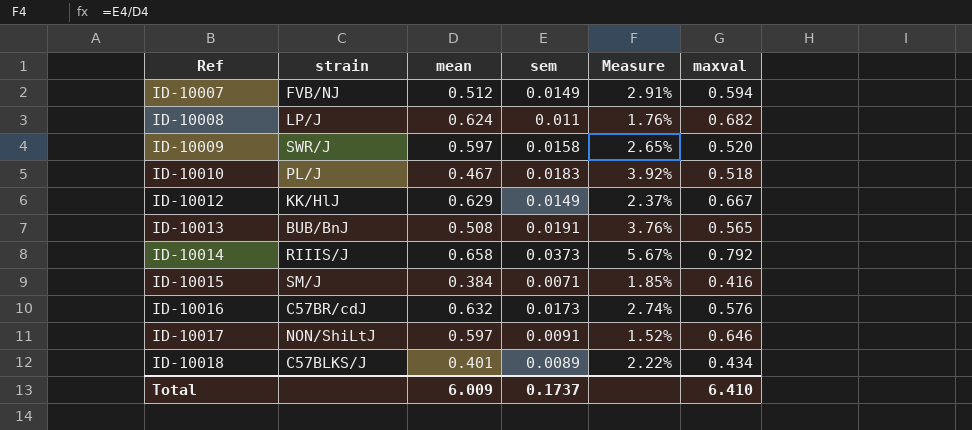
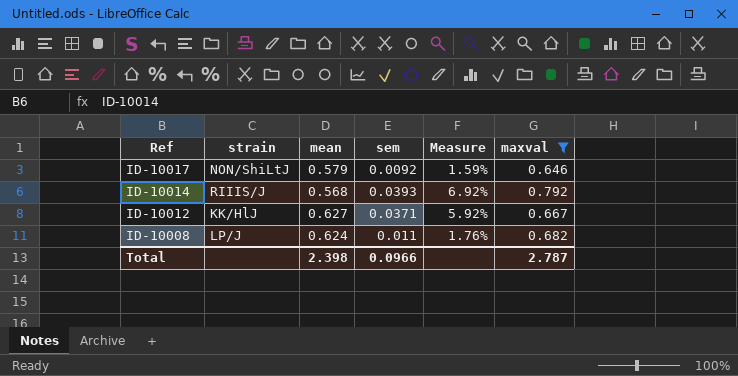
filter: none -> maxval >= 0.646
row order: Ref ascending -> Ref descending
ID-10017 | mean: 0.597 -> 0.579
ID-10017 | sem: 0.0091 -> 0.0092
ID-10017 | Measure: 1.52% -> 1.59%
ID-10014 | mean: 0.658 -> 0.568
ID-10014 | sem: 0.0373 -> 0.0393
ID-10014 | Measure: 5.67% -> 6.92%
ID-10012 | mean: 0.629 -> 0.627
ID-10012 | sem: 0.0149 -> 0.0371
ID-10012 | Measure: 2.37% -> 5.92%
Total | mean: 6.009 -> 2.398
Total | sem: 0.1737 -> 0.0966
Total | maxval: 6.410 -> 2.787

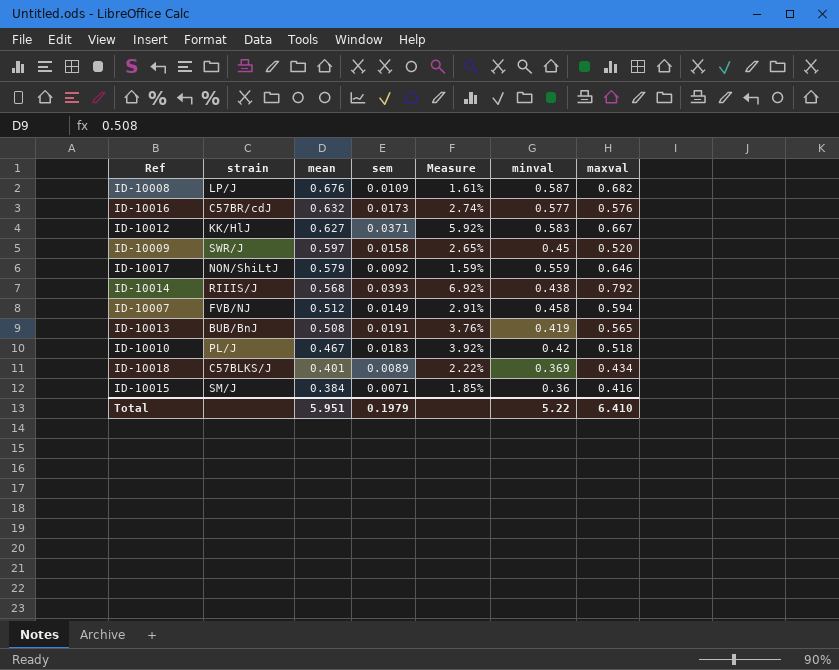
filter: maxval >= 0.646 -> none
row order: Ref descending -> mean descending
column minval | position: none -> 6
ID-10008 | mean: 0.624 -> 0.676
ID-10008 | sem: 0.011 -> 0.0109
ID-10008 | Measure: 1.76% -> 1.61%
Total | mean: 2.398 -> 5.951
Total | sem: 0.0966 -> 0.1979
Total | maxval: 2.787 -> 6.410

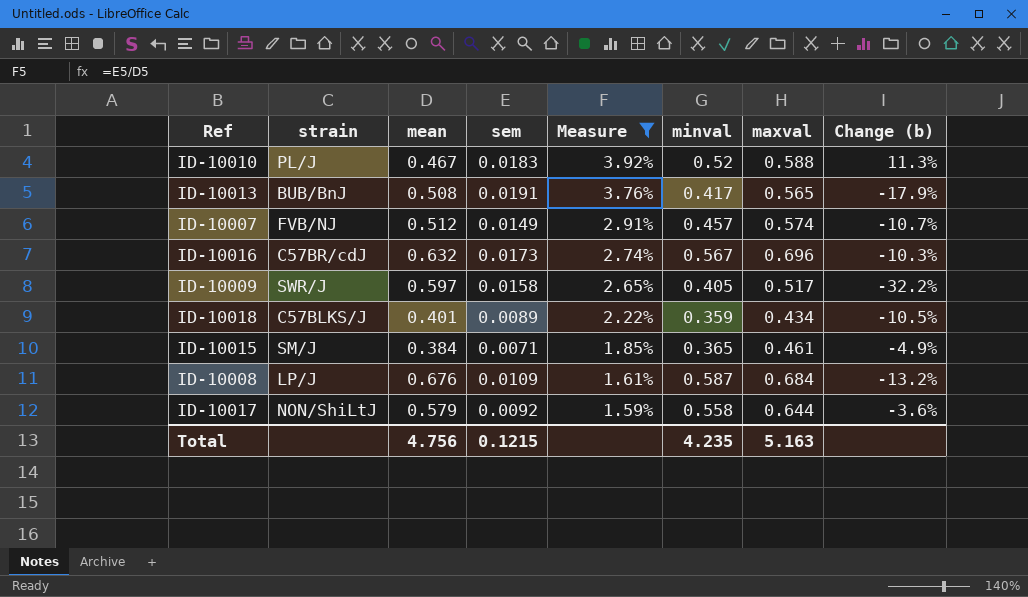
filter: none -> Measure <= 3.92%
row order: mean descending -> Measure descending
column Change (b) | formula: none -> ([minval] - [mean]) / [mean]
ID-10010 | minval: 0.42 -> 0.52
ID-10010 | maxval: 0.518 -> 0.588
ID-10013 | minval: 0.419 -> 0.417
ID-10007 | minval: 0.458 -> 0.457
ID-10007 | maxval: 0.594 -> 0.574
ID-10016 | minval: 0.577 -> 0.567
ID-10016 | maxval: 0.576 -> 0.696
ID-10009 | minval: 0.45 -> 0.405
ID-10009 | maxval: 0.520 -> 0.517
ID-10018 | minval: 0.369 -> 0.359
ID-10015 | minval: 0.36 -> 0.365
ID-10015 | maxval: 0.416 -> 0.461
ID-10008 | maxval: 0.682 -> 0.684
ID-10017 | minval: 0.559 -> 0.558
ID-10017 | maxval: 0.646 -> 0.644
Total | mean: 5.951 -> 4.756
Total | sem: 0.1979 -> 0.1215
Total | minval: 5.22 -> 4.235
Total | maxval: 6.410 -> 5.163

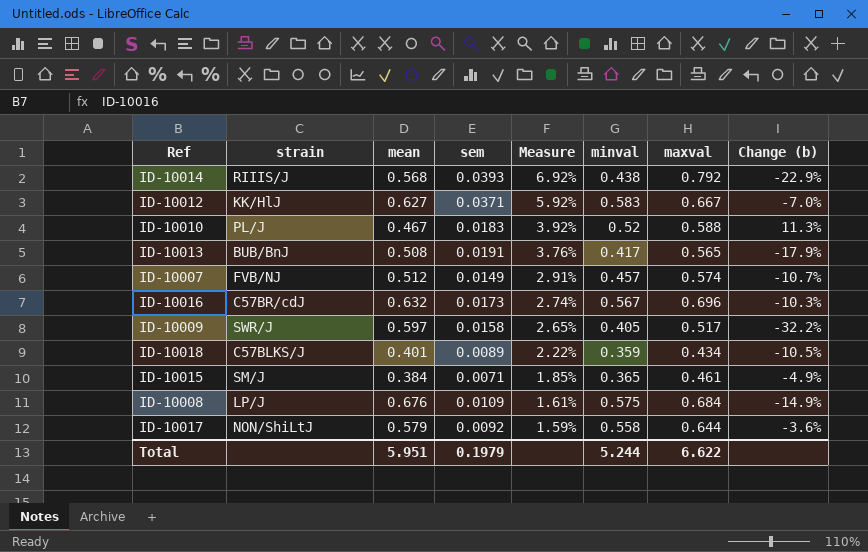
filter: Measure <= 3.92% -> none
ID-10008 | minval: 0.587 -> 0.575
ID-10008 | Change (b): -13.2% -> -14.9%
Total | mean: 4.756 -> 5.951
Total | sem: 0.1215 -> 0.1979
Total | minval: 4.235 -> 5.244
Total | maxval: 5.163 -> 6.622

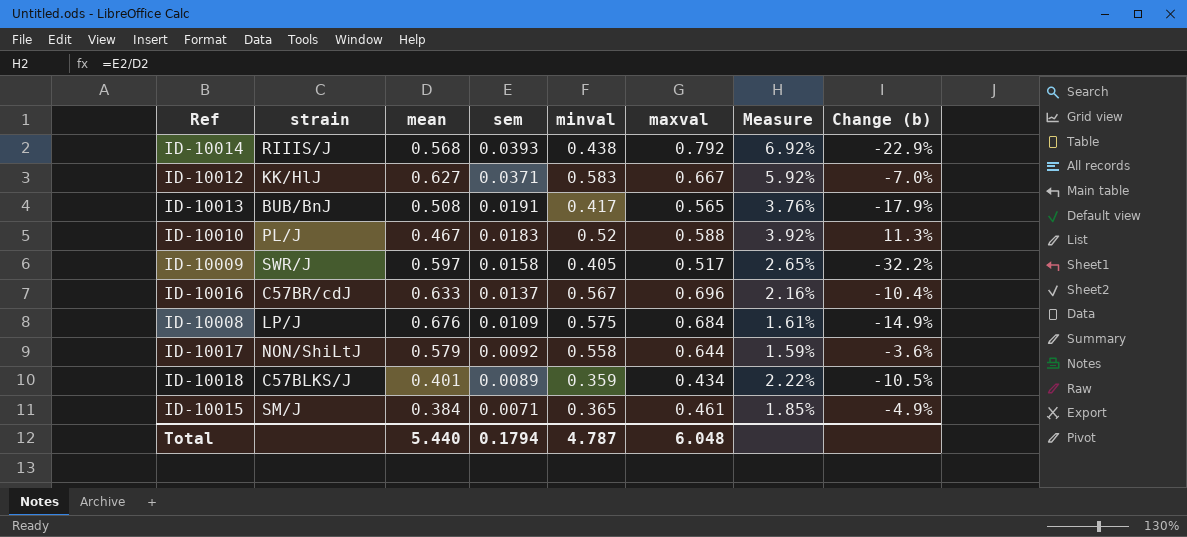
row order: Measure descending -> sem descending
column Measure | position: 5 -> 7
row ID-10007: FVB/NJ | 0.512 | 0.0149 | 2.91% | 0.457 | 0.574 | -10.7% -> none
ID-10016 | mean: 0.632 -> 0.633
ID-10016 | sem: 0.0173 -> 0.0137
ID-10016 | Measure: 2.74% -> 2.16%
ID-10016 | Change (b): -10.3% -> -10.4%
Total | mean: 5.951 -> 5.440
Total | sem: 0.1979 -> 0.1794
Total | minval: 5.244 -> 4.787
Total | maxval: 6.622 -> 6.048

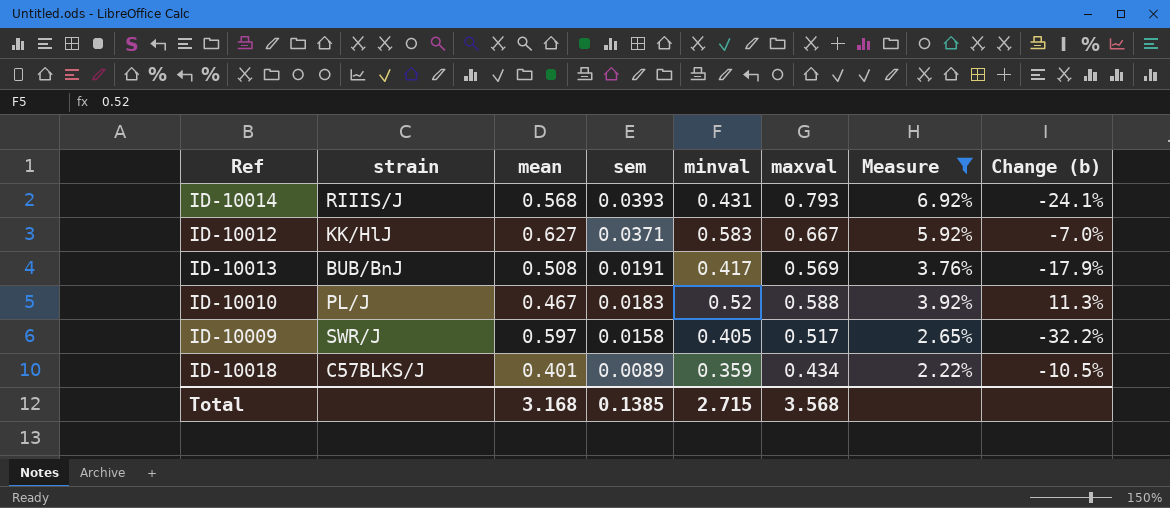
filter: none -> Measure >= 2.22%
ID-10014 | minval: 0.438 -> 0.431
ID-10014 | maxval: 0.792 -> 0.793
ID-10014 | Change (b): -22.9% -> -24.1%
ID-10013 | maxval: 0.565 -> 0.569
Total | mean: 5.440 -> 3.168
Total | sem: 0.1794 -> 0.1385
Total | minval: 4.787 -> 2.715
Total | maxval: 6.048 -> 3.568

